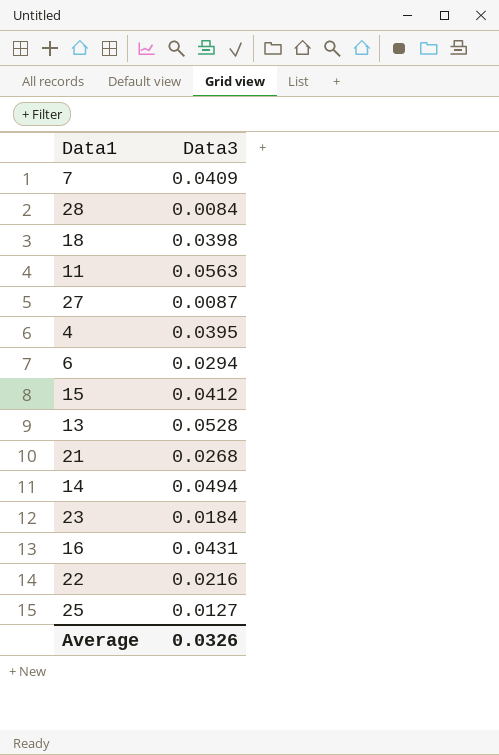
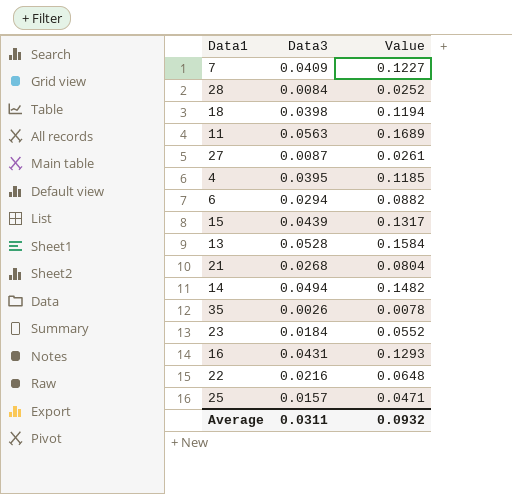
column Value | formula: none -> [Data3] * 3
15 | Data3: 0.0412 -> 0.0439
row 35: none -> 0.0026 | 0.0078
25 | Data3: 0.0127 -> 0.0157
Average | Data3: 0.0326 -> 0.0311

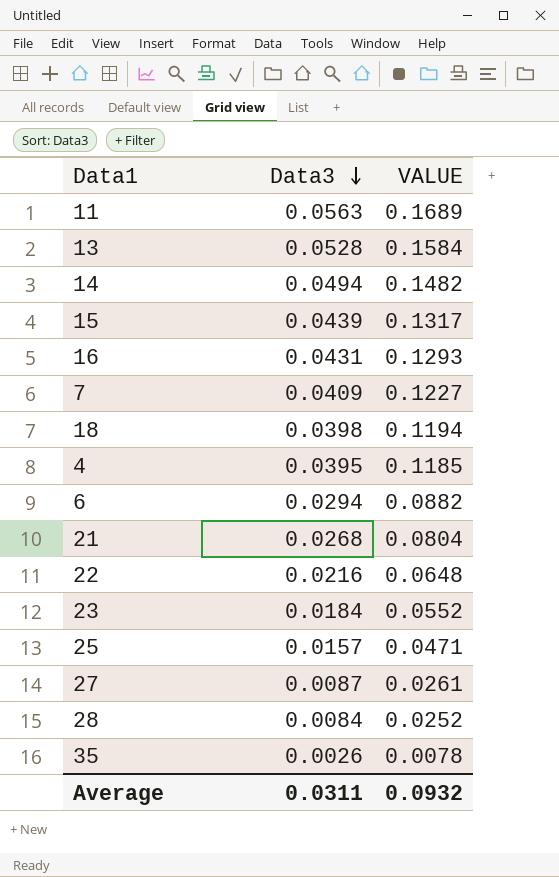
row order: none -> Data3 descending
column name: Value -> VALUE

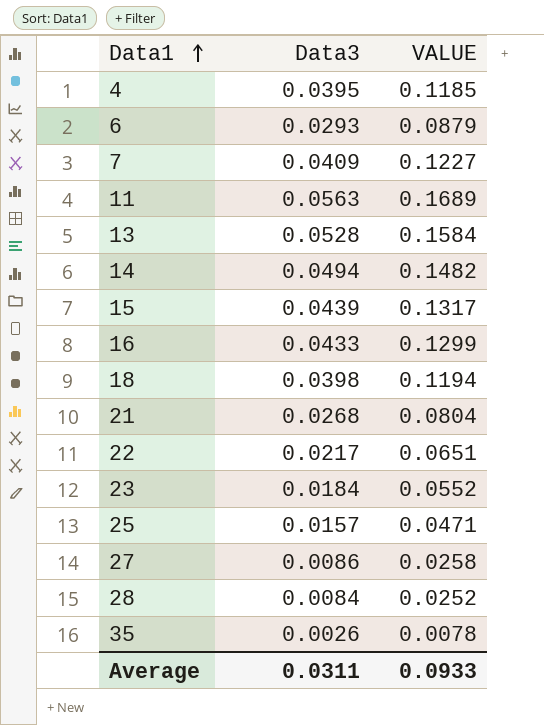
row order: Data3 descending -> Data1 ascending
6 | Data3: 0.0294 -> 0.0293
6 | VALUE: 0.0882 -> 0.0879
16 | Data3: 0.0431 -> 0.0433
16 | VALUE: 0.1293 -> 0.1299
22 | Data3: 0.0216 -> 0.0217
22 | VALUE: 0.0648 -> 0.0651
27 | Data3: 0.0087 -> 0.0086
27 | VALUE: 0.0261 -> 0.0258
Average | VALUE: 0.0932 -> 0.0933

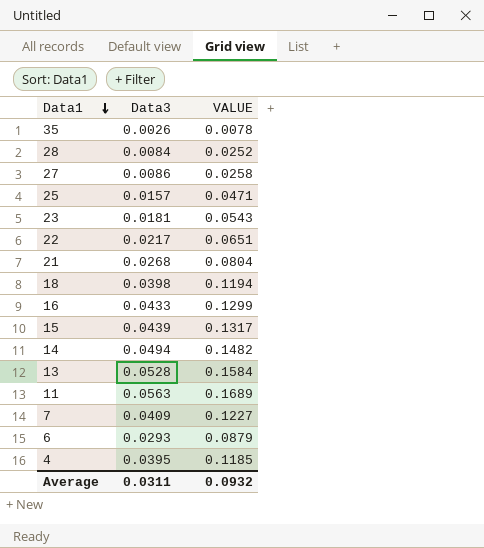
row order: Data1 ascending -> Data1 descending
23 | Data3: 0.0184 -> 0.0181
23 | VALUE: 0.0552 -> 0.0543
Average | VALUE: 0.0933 -> 0.0932

